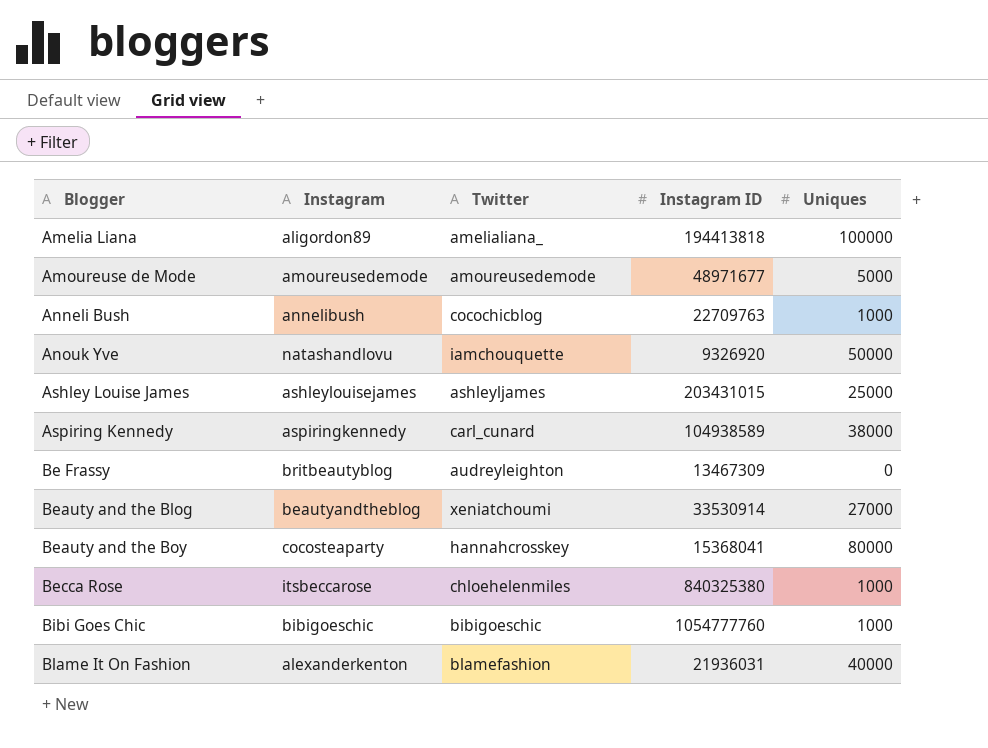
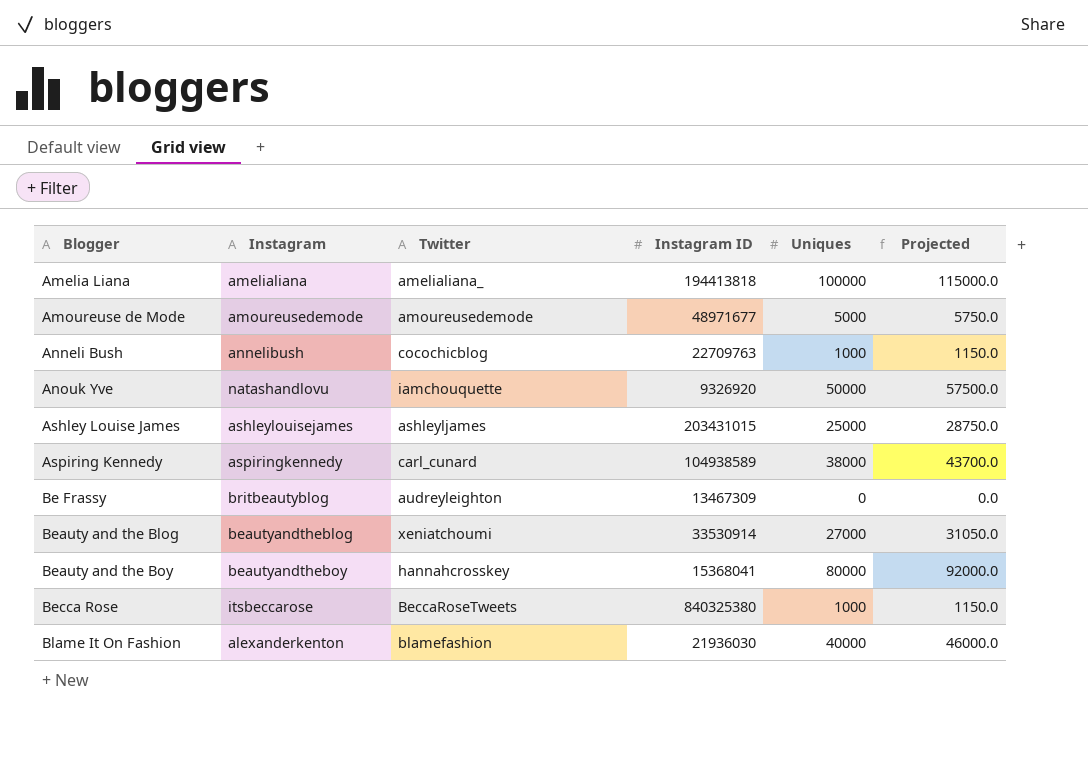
column Projected | formula: none -> [Uniques] * 1.15
row Bibi Goes Chic: bibigoeschic | bibigoeschic | 1054777760 | 1000 -> none
Amelia Liana | Instagram: aligordon89 -> amelialiana
Beauty and the Boy | Instagram: cocosteaparty -> beautyandtheboy
Becca Rose | Twitter: chloehelenmiles -> BeccaRoseTweets
Blame It On Fashion | Instagram ID: 21936031 -> 21936030

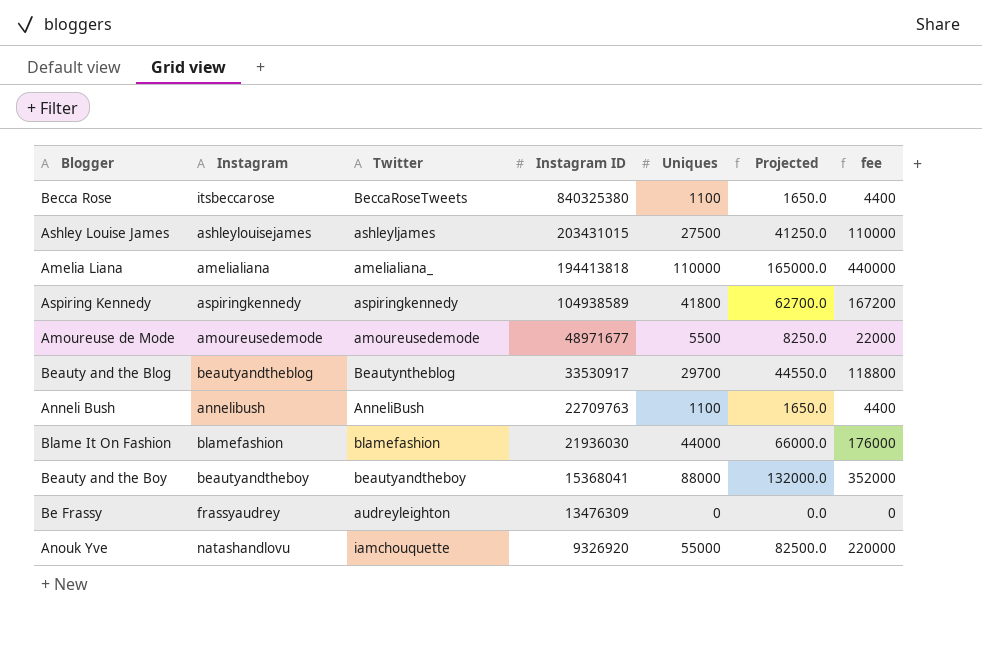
row order: Blogger ascending -> Instagram ID descending
column Projected | formula: [Uniques] * 1.15 -> [Uniques] * 1.5
column fee | formula: none -> [Uniques] * 4
Becca Rose | Uniques: 1000 -> 1100
Ashley Louise James | Uniques: 25000 -> 27500
Amelia Liana | Uniques: 100000 -> 110000
Aspiring Kennedy | Twitter: carl_cunard -> aspiringkennedy
Aspiring Kennedy | Uniques: 38000 -> 41800
Amoureuse de Mode | Uniques: 5000 -> 5500
Beauty and the Blog | Twitter: xeniatchoumi -> Beautyntheblog
Beauty and the Blog | Instagram ID: 33530914 -> 33530917
Beauty and the Blog | Uniques: 27000 -> 29700
Anneli Bush | Twitter: cocochicblog -> AnneliBush
Anneli Bush | Uniques: 1000 -> 1100
Blame It On Fashion | Instagram: alexanderkenton -> blamefashion
Blame It On Fashion | Uniques: 40000 -> 44000
Beauty and the Boy | Twitter: hannahcrosskey -> beautyandtheboy
Beauty and the Boy | Uniques: 80000 -> 88000
Be Frassy | Instagram: britbeautyblog -> frassyaudrey
Be Frassy | Instagram ID: 13467309 -> 13476309
Anouk Yve | Uniques: 50000 -> 55000

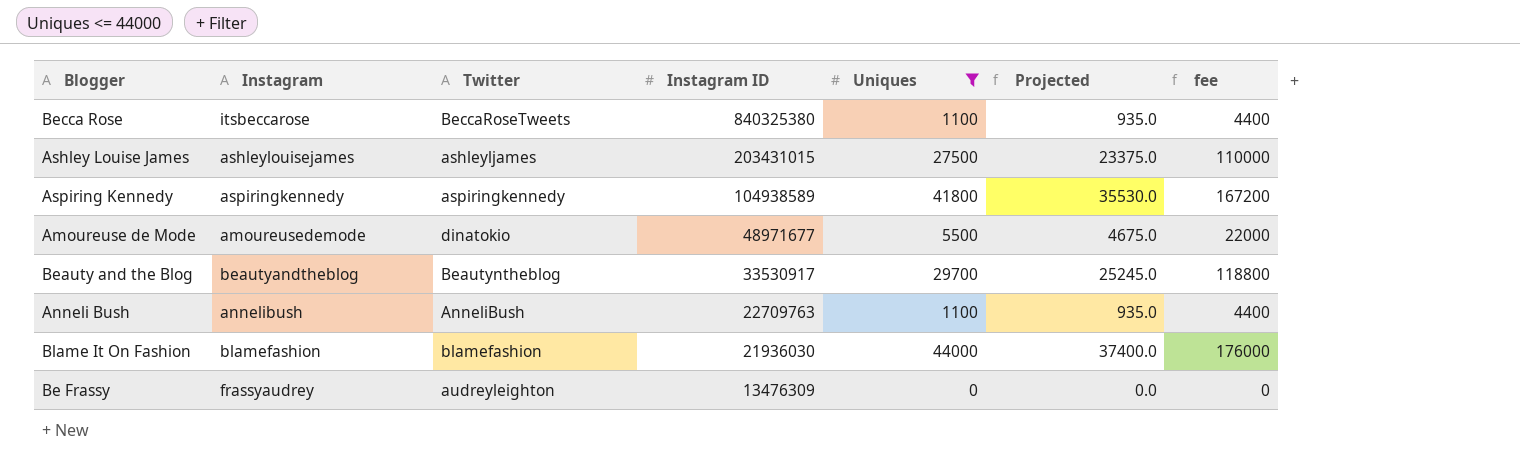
filter: none -> Uniques <= 44000
column Projected | formula: [Uniques] * 1.5 -> [Uniques] * 0.85
Amoureuse de Mode | Twitter: amoureusedemode -> dinatokio

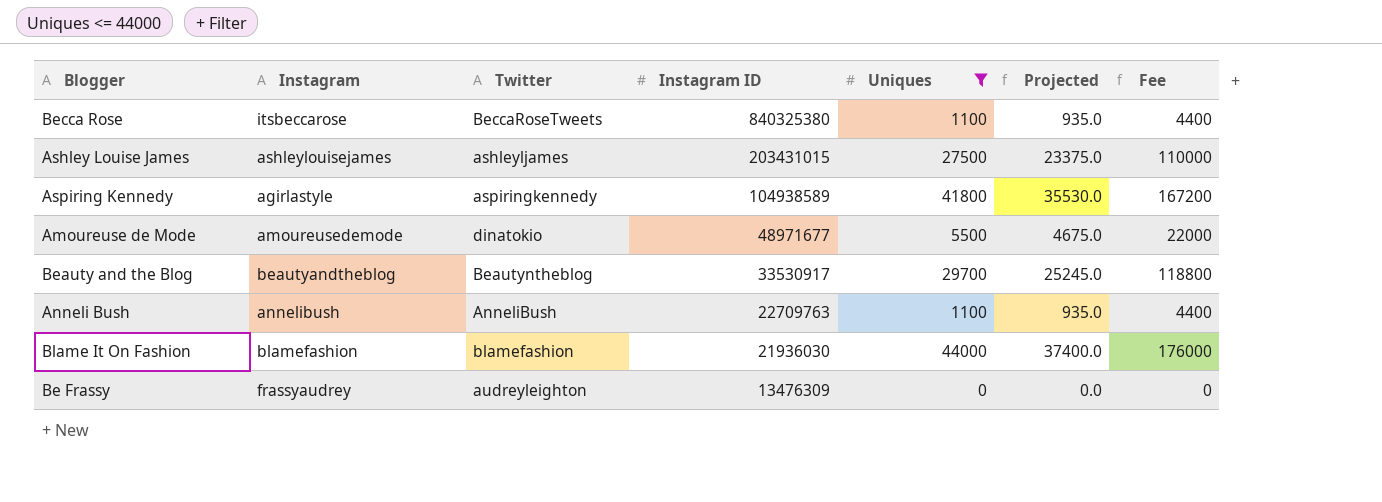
column name: fee -> Fee
Aspiring Kennedy | Instagram: aspiringkennedy -> agirlastyle

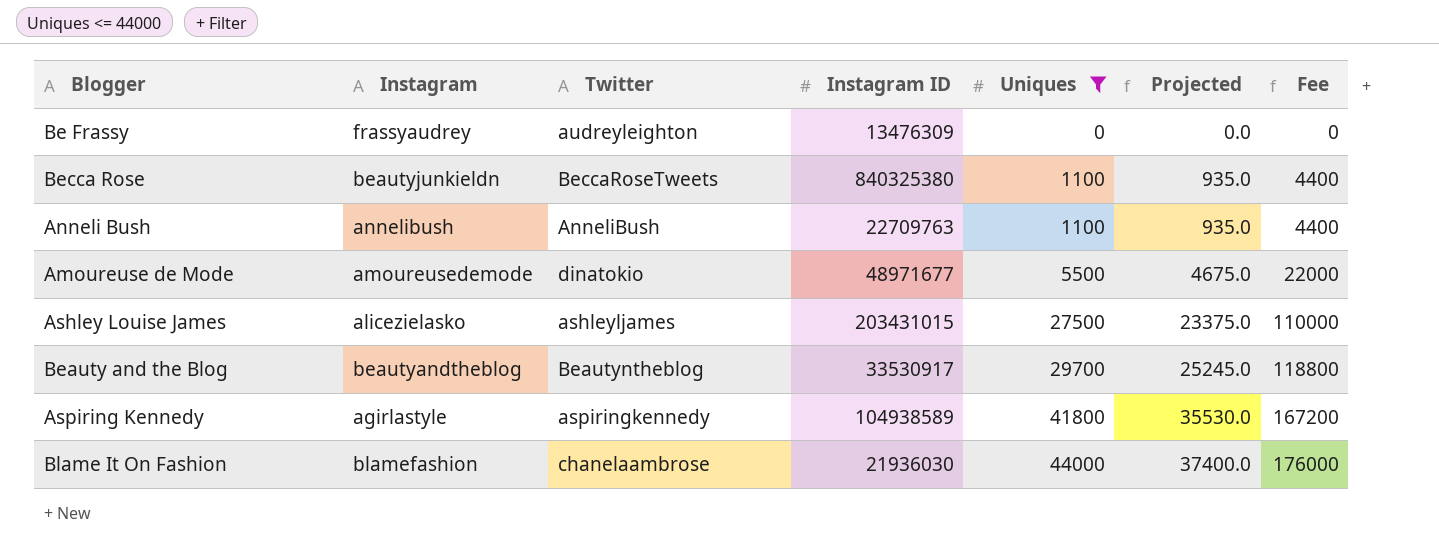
row order: Instagram ID descending -> Uniques ascending
Becca Rose | Instagram: itsbeccarose -> beautyjunkieldn
Ashley Louise James | Instagram: ashleylouisejames -> alicezielasko
Blame It On Fashion | Twitter: blamefashion -> chanelaambrose

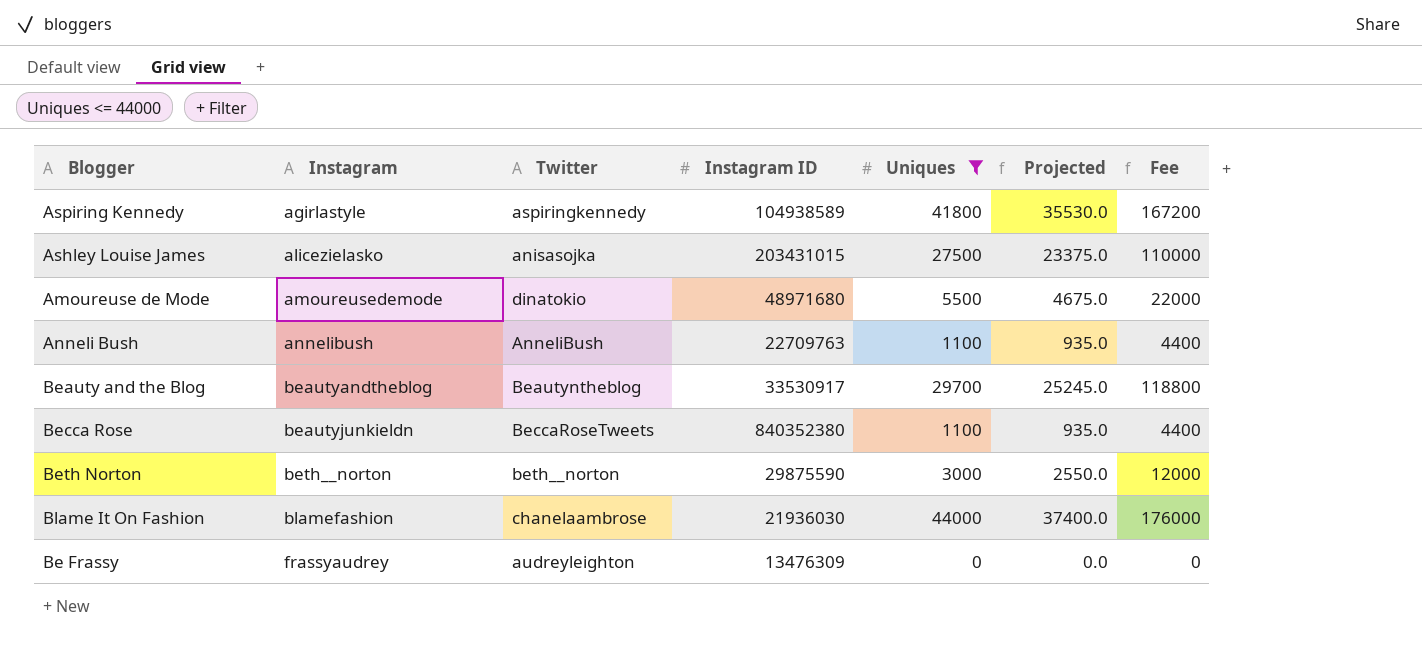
row order: Uniques ascending -> Instagram ascending
Ashley Louise James | Twitter: ashleyljames -> anisasojka
Amoureuse de Mode | Instagram ID: 48971677 -> 48971680
Becca Rose | Instagram ID: 840325380 -> 840352380
row Beth Norton: none -> beth__norton | beth__norton | 29875590 | 3000 | 2550.0 | 12000

